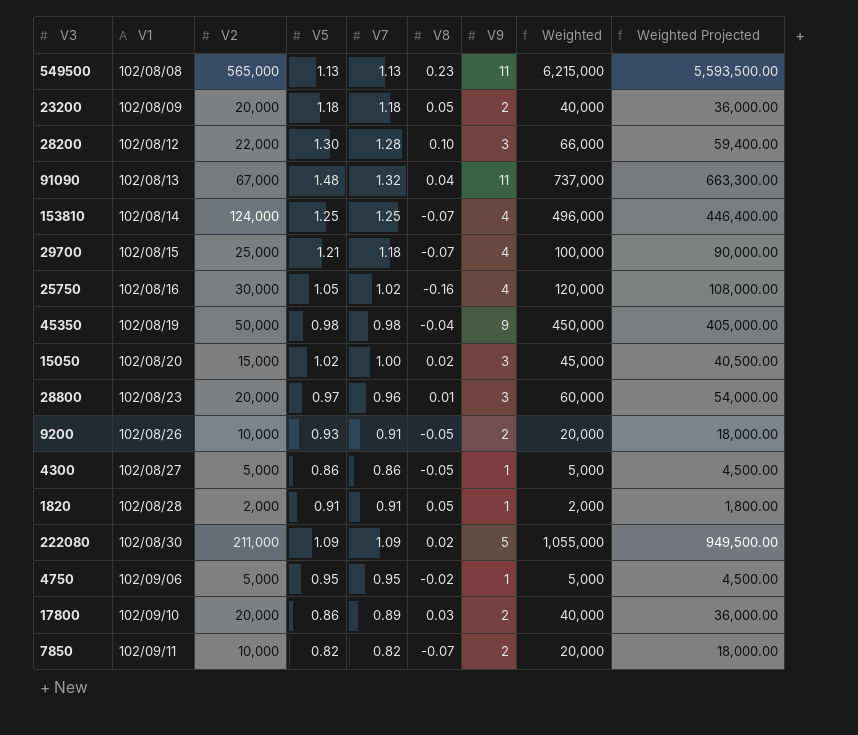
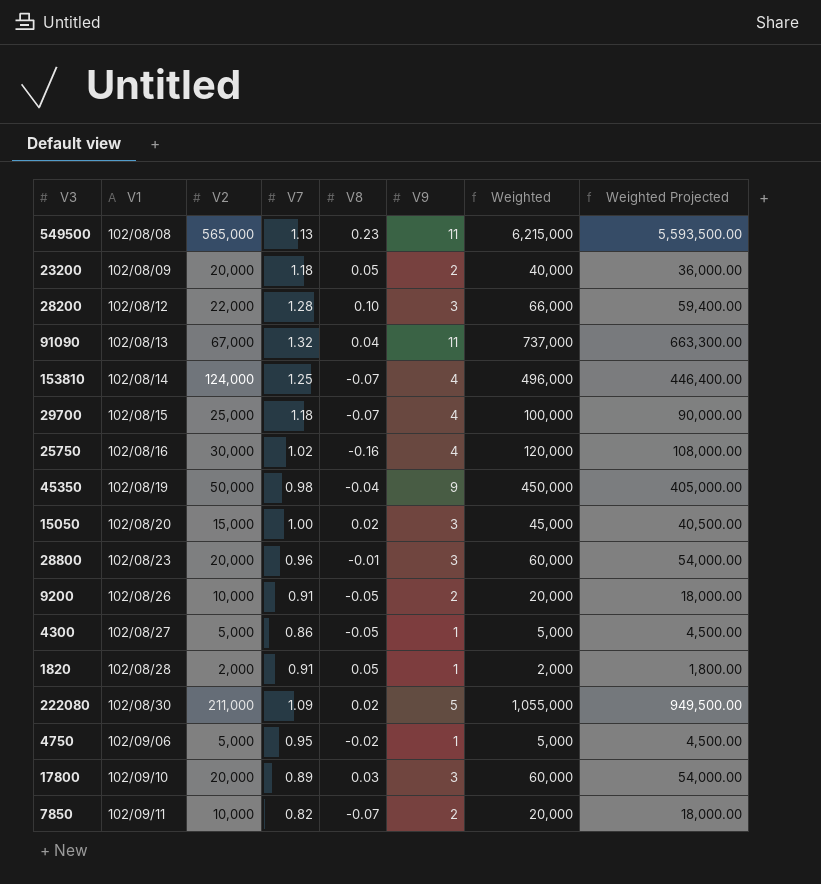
column V5 | position: 4 -> none
28800 | V8: 0.01 -> -0.01
17800 | V9: 2 -> 3
17800 | Weighted: 40,000 -> 60,000
17800 | Weighted Projected: 36,000.00 -> 54,000.00

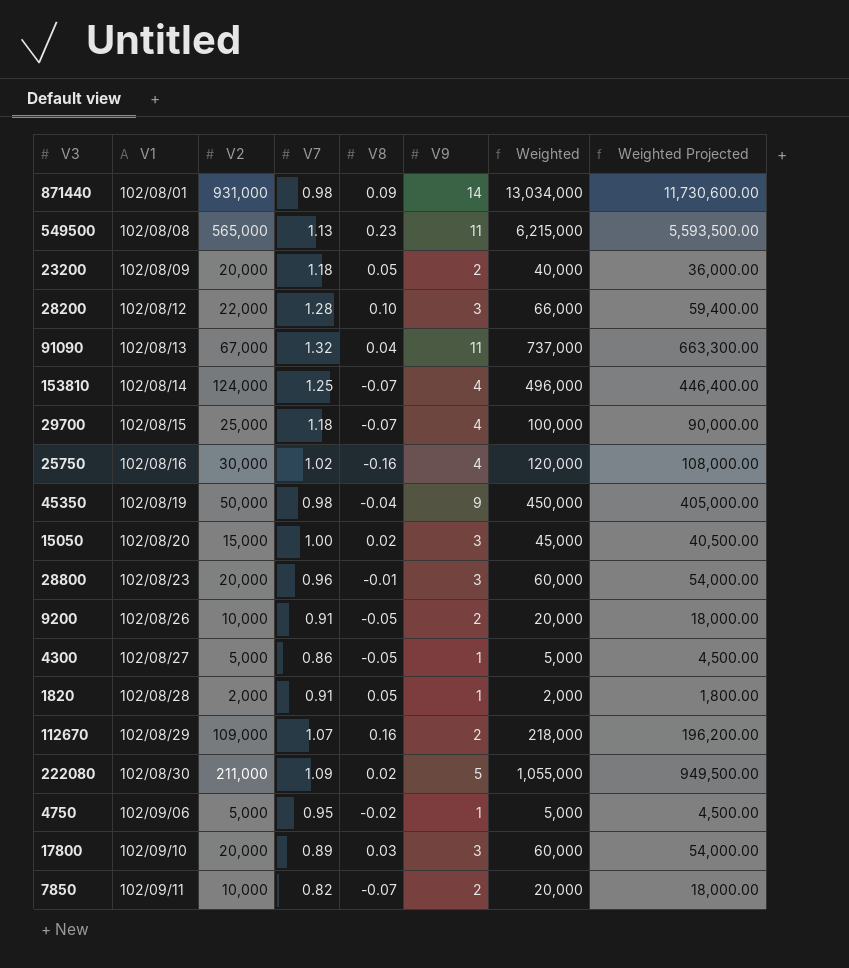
row 871440: none -> 102/08/01 | 931,000 | 0.98 | 0.09 | 14 | 13,034,000 | 11,730,600.00
row 112670: none -> 102/08/29 | 109,000 | 1.07 | 0.16 | 2 | 218,000 | 196,200.00

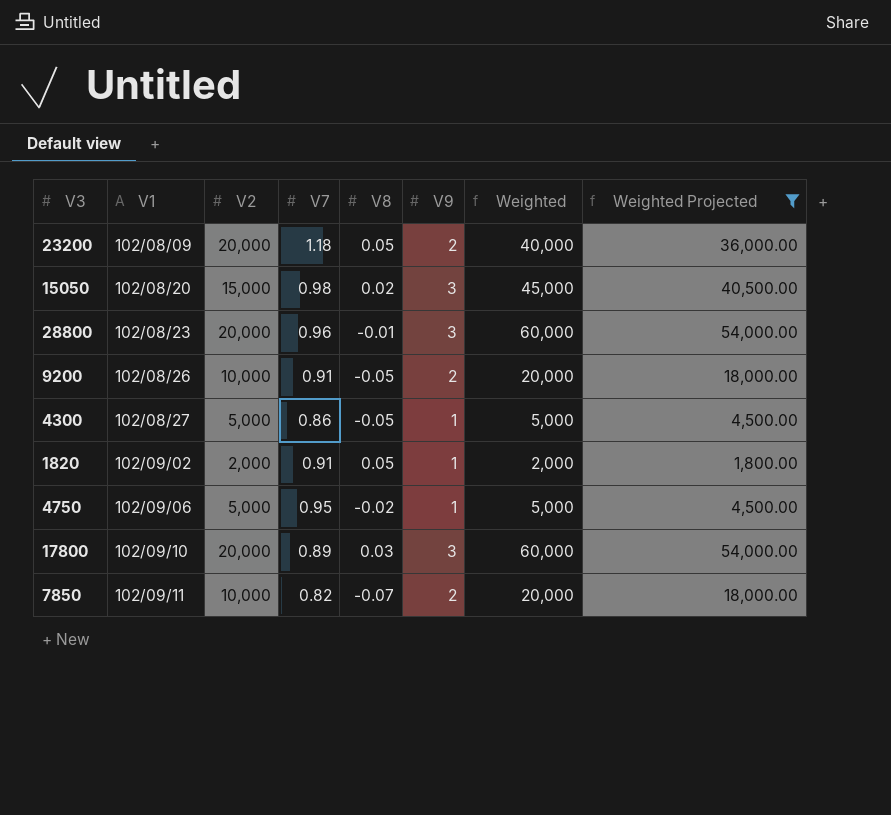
filter: none -> Weighted Projected <= 54,000.00
15050 | V7: 1.00 -> 0.98
1820 | V1: 102/08/28 -> 102/09/02

